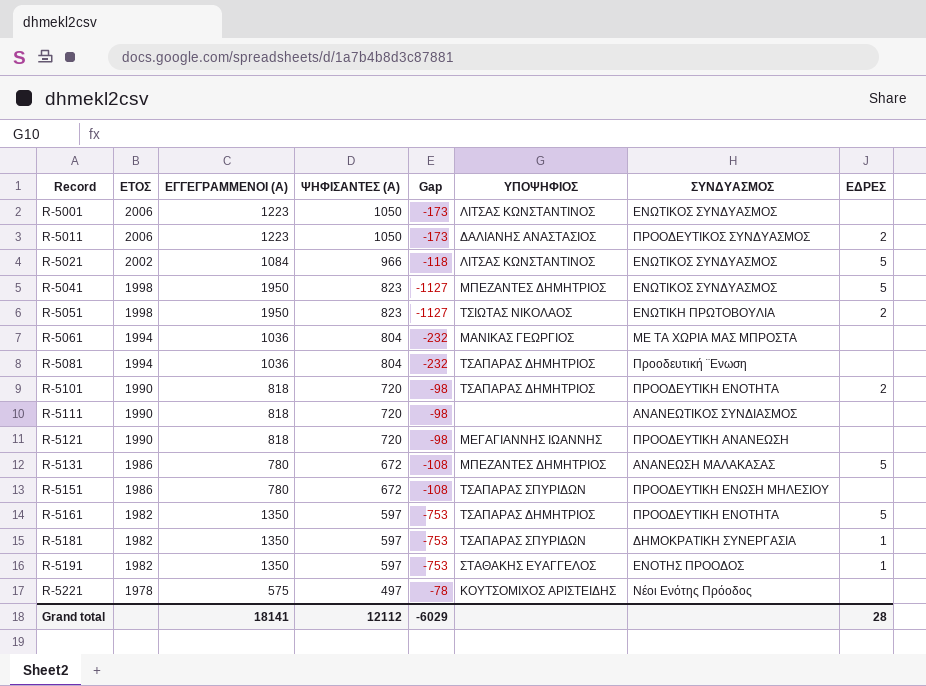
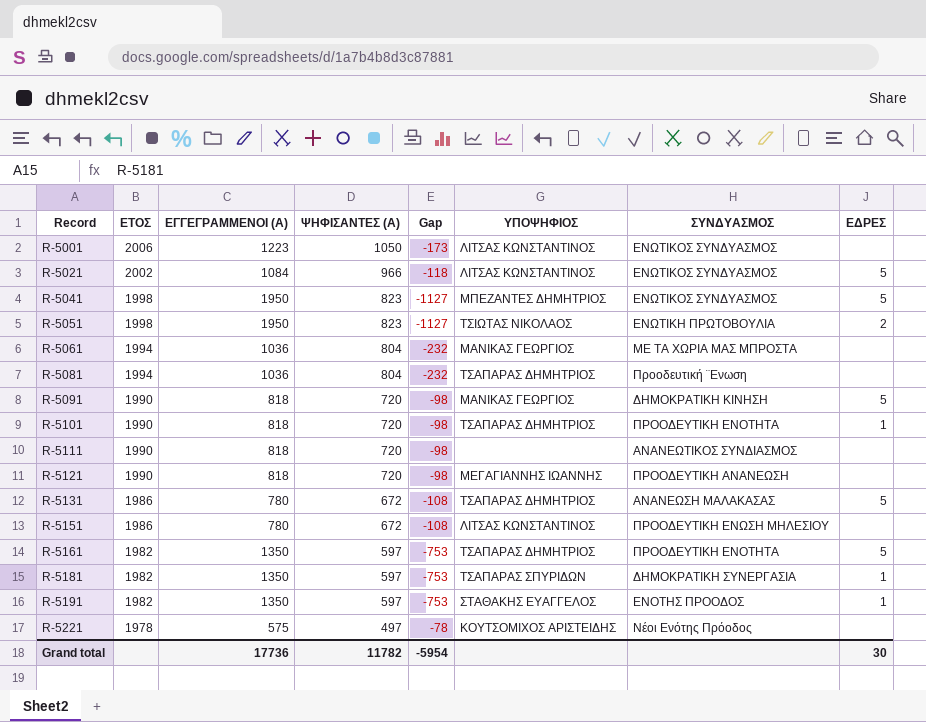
row R-5011: 2006 | 1223 | 1050 | -173 | ΔΑΛΙΑΝΗΣ ΑΝΑΣΤΑΣΙΟΣ | ΠΡΟΟΔΕΥΤΙΚΟΣ ΣΥΝΔΥΑΣΜΟΣ | 2 -> none
row R-5091: none -> 1990 | 818 | 720 | -98 | ΜΑΝΙΚΑΣ ΓΕΩΡΓΙΟΣ | ΔΗΜΟΚΡΑΤΙΚΗ ΚΙΝΗΣΗ | 5
R-5101 | ΕΔΡΕΣ: 2 -> 1
R-5131 | ΥΠΟΨΗΦΙΟΣ: ΜΠΕΖΑΝΤΕΣ ΔΗΜΗΤΡΙΟΣ -> ΤΣΑΠΑΡΑΣ ΔΗΜΗΤΡΙΟΣ
R-5151 | ΥΠΟΨΗΦΙΟΣ: ΤΣΑΠΑΡΑΣ ΣΠΥΡΙΔΩΝ -> ΛΙΤΣΑΣ ΚΩΝΣΤΑΝΤΙΝΟΣ
Grand total | ΕΓΓΕΓΡΑΜΜΕΝΟΙ (Α): 18141 -> 17736
Grand total | ΨΗΦΙΣΑΝΤΕΣ (Α): 12112 -> 11782
Grand total | Gap: -6029 -> -5954
Grand total | ΕΔΡΕΣ: 28 -> 30

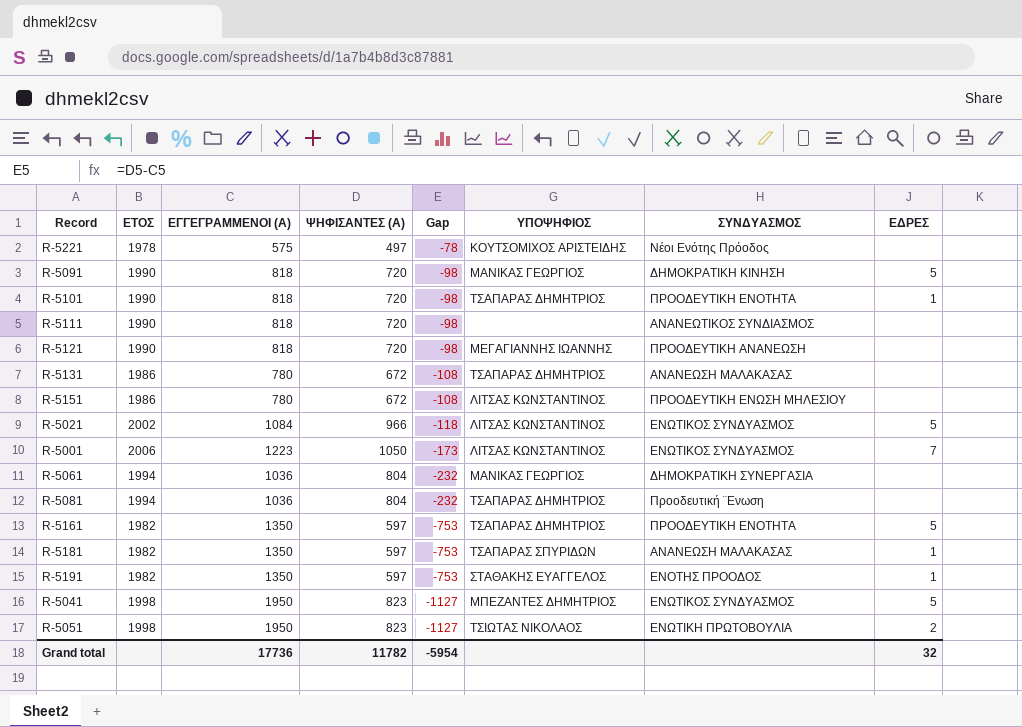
row order: Record ascending -> Gap descending
R-5131 | ΕΔΡΕΣ: 5 -> none
R-5001 | ΕΔΡΕΣ: none -> 7
R-5061 | ΣΥΝΔΥΑΣΜΟΣ: ΜΕ ΤΑ ΧΩΡΙΑ ΜΑΣ ΜΠΡΟΣΤΑ -> ΔΗΜΟΚΡΑΤΙΚΗ ΣΥΝΕΡΓΑΣΙΑ
R-5181 | ΣΥΝΔΥΑΣΜΟΣ: ΔΗΜΟΚΡΑΤΙΚΗ ΣΥΝΕΡΓΑΣΙΑ -> ΑΝΑΝΕΩΣΗ ΜΑΛΑΚΑΣΑΣ
Grand total | ΕΔΡΕΣ: 30 -> 32

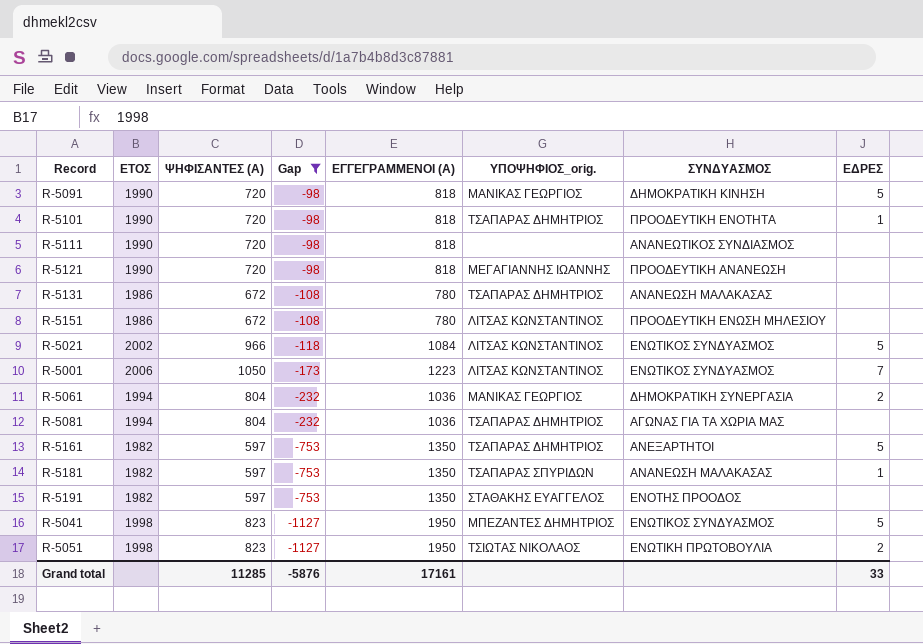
filter: none -> Gap != -78
column ΕΓΓΕΓΡΑΜΜΕΝΟΙ (Α) | position: 3 -> 5
column name: ΥΠΟΨΗΦΙΟΣ -> ΥΠΟΨΗΦΙΟΣ_orig.
R-5061 | ΕΔΡΕΣ: none -> 2
R-5081 | ΣΥΝΔΥΑΣΜΟΣ: Προοδευτική ¨Ενωση -> ΑΓΩΝΑΣ ΓΙΑ ΤΑ ΧΩΡΙΑ ΜΑΣ
R-5161 | ΣΥΝΔΥΑΣΜΟΣ: ΠΡΟΟΔΕΥΤΙΚΗ ΕΝΟΤΗΤΑ -> ΑΝΕΞΑΡΤΗΤΟΙ
R-5191 | ΕΔΡΕΣ: 1 -> none
Grand total | ΨΗΦΙΣΑΝΤΕΣ (Α): 11782 -> 11285
Grand total | Gap: -5954 -> -5876
Grand total | ΕΓΓΕΓΡΑΜΜΕΝΟΙ (Α): 17736 -> 17161
Grand total | ΕΔΡΕΣ: 32 -> 33

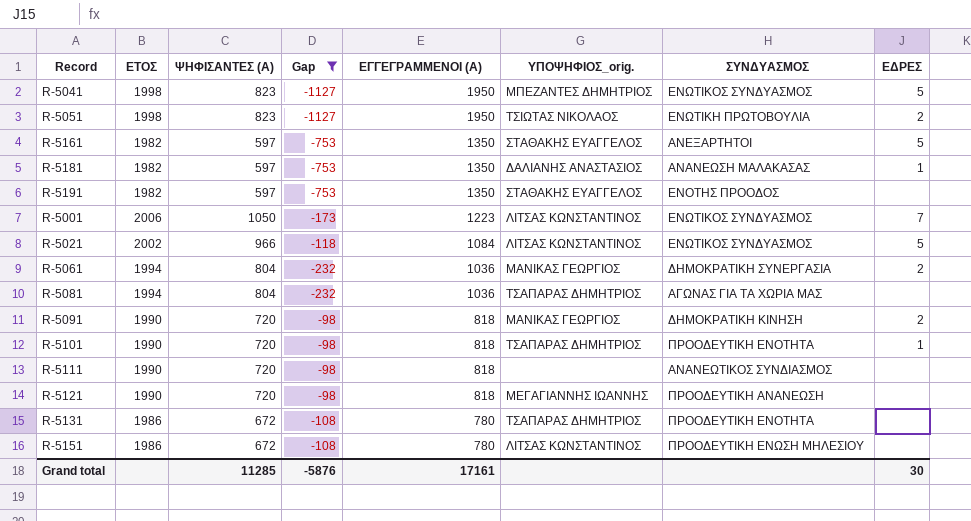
row order: Gap descending -> ΕΓΓΕΓΡΑΜΜΕΝΟΙ (Α) descending
R-5161 | ΥΠΟΨΗΦΙΟΣ_orig.: ΤΣΑΠΑΡΑΣ ΔΗΜΗΤΡΙΟΣ -> ΣΤΑΘΑΚΗΣ ΕΥΑΓΓΕΛΟΣ
R-5181 | ΥΠΟΨΗΦΙΟΣ_orig.: ΤΣΑΠΑΡΑΣ ΣΠΥΡΙΔΩΝ -> ΔΑΛΙΑΝΗΣ ΑΝΑΣΤΑΣΙΟΣ
R-5091 | ΕΔΡΕΣ: 5 -> 2
R-5131 | ΣΥΝΔΥΑΣΜΟΣ: ΑΝΑΝΕΩΣΗ ΜΑΛΑΚΑΣΑΣ -> ΠΡΟΟΔΕΥΤΙΚΗ ΕΝΟΤΗΤΑ
Grand total | ΕΔΡΕΣ: 33 -> 30

